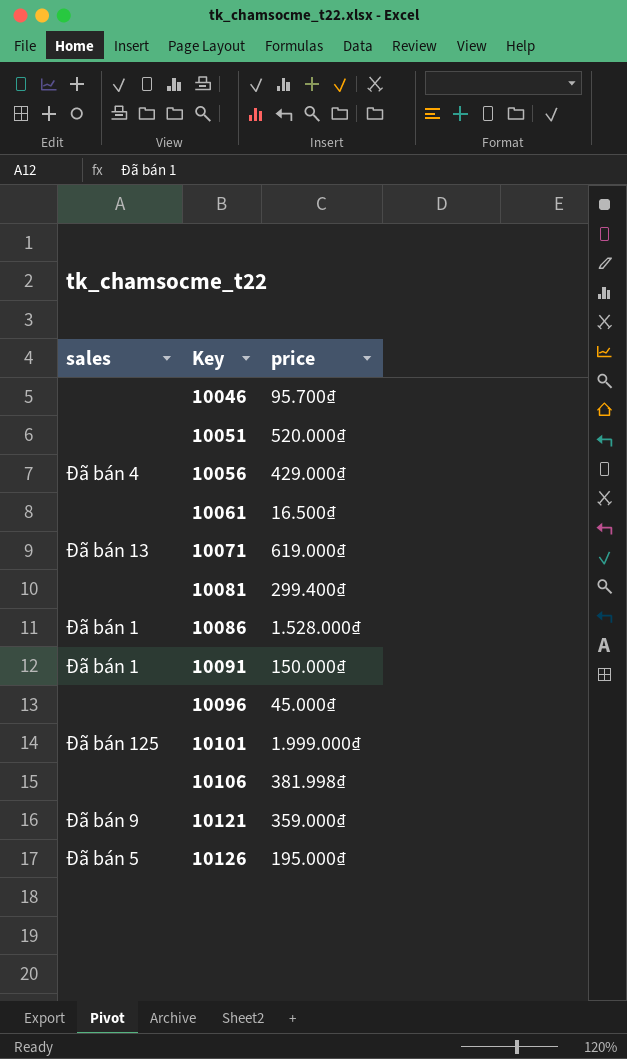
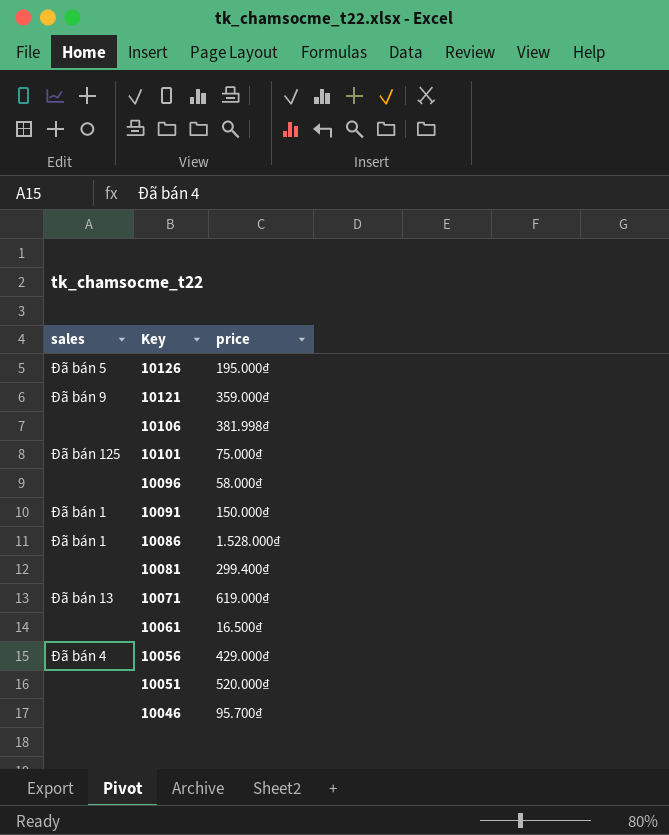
row order: Key ascending -> Key descending
10101 | price: 1.999.000₫ -> 75.000₫
10096 | price: 45.000₫ -> 58.000₫

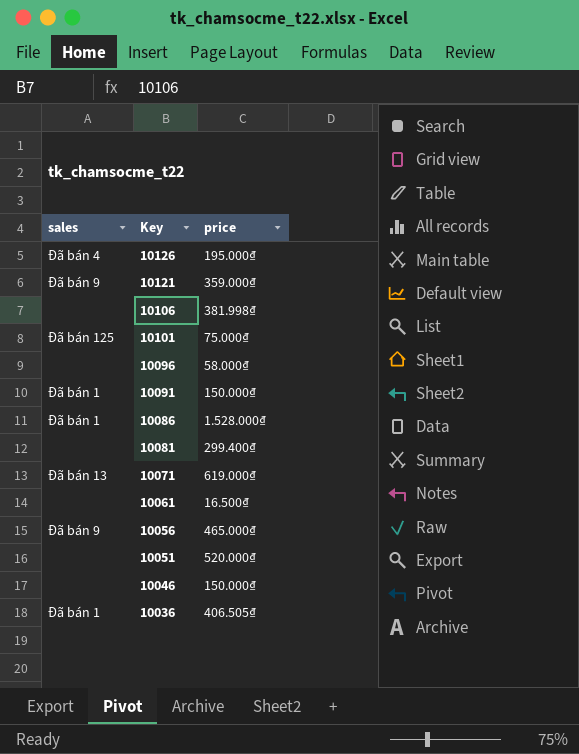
10126 | sales: Đã bán 5 -> Đã bán 4
10056 | sales: Đã bán 4 -> Đã bán 9
10056 | price: 429.000₫ -> 465.000₫
10046 | price: 95.700₫ -> 150.000₫
row 10036: none -> Đã bán 1 | 406.505₫

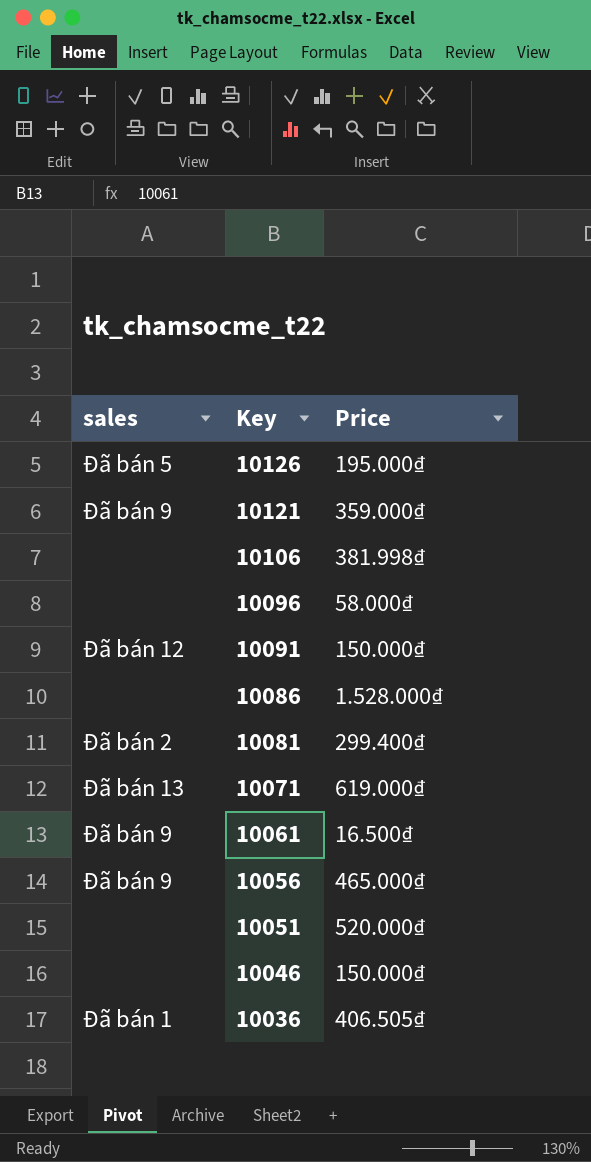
column name: price -> Price
row 10101: Đã bán 125 | 75.000₫ -> none
10126 | sales: Đã bán 4 -> Đã bán 5
10091 | sales: Đã bán 1 -> Đã bán 12
10086 | sales: Đã bán 1 -> none
10081 | sales: none -> Đã bán 2
10061 | sales: none -> Đã bán 9

